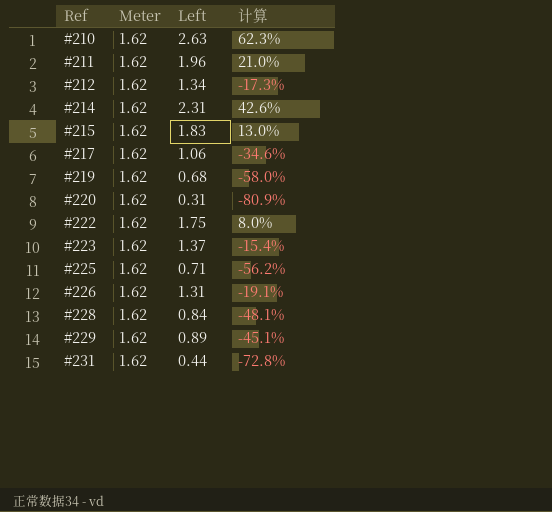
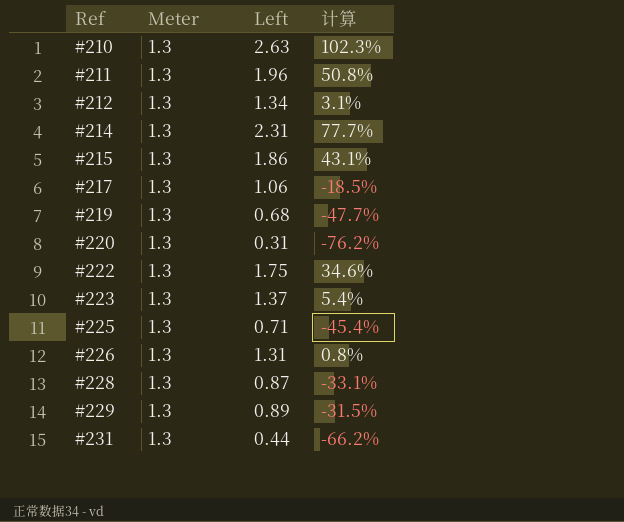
#210 | Meter: 1.62 -> 1.3
#210 | 计算: 62.3% -> 102.3%
#211 | Meter: 1.62 -> 1.3
#211 | 计算: 21.0% -> 50.8%
#212 | Meter: 1.62 -> 1.3
#212 | 计算: -17.3% -> 3.1%
#214 | Meter: 1.62 -> 1.3
#214 | 计算: 42.6% -> 77.7%
#215 | Meter: 1.62 -> 1.3
#215 | Left: 1.83 -> 1.86
#215 | 计算: 13.0% -> 43.1%
#217 | Meter: 1.62 -> 1.3
#217 | 计算: -34.6% -> -18.5%
#219 | Meter: 1.62 -> 1.3
#219 | 计算: -58.0% -> -47.7%
#220 | Meter: 1.62 -> 1.3
#220 | 计算: -80.9% -> -76.2%
#222 | Meter: 1.62 -> 1.3
#222 | 计算: 8.0% -> 34.6%
#223 | Meter: 1.62 -> 1.3
#223 | 计算: -15.4% -> 5.4%
#225 | Meter: 1.62 -> 1.3
#225 | 计算: -56.2% -> -45.4%
#226 | Meter: 1.62 -> 1.3
#226 | 计算: -19.1% -> 0.8%
#228 | Meter: 1.62 -> 1.3
#228 | Left: 0.84 -> 0.87
#228 | 计算: -48.1% -> -33.1%
#229 | Meter: 1.62 -> 1.3
#229 | 计算: -45.1% -> -31.5%
#231 | Meter: 1.62 -> 1.3
#231 | 计算: -72.8% -> -66.2%

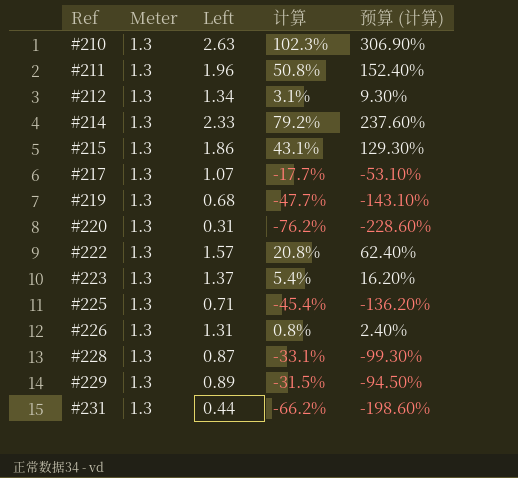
column 预算 (计算) | formula: none -> [计算] * 3
#214 | Left: 2.31 -> 2.33
#214 | 计算: 77.7% -> 79.2%
#217 | Left: 1.06 -> 1.07
#217 | 计算: -18.5% -> -17.7%
#222 | Left: 1.75 -> 1.57
#222 | 计算: 34.6% -> 20.8%

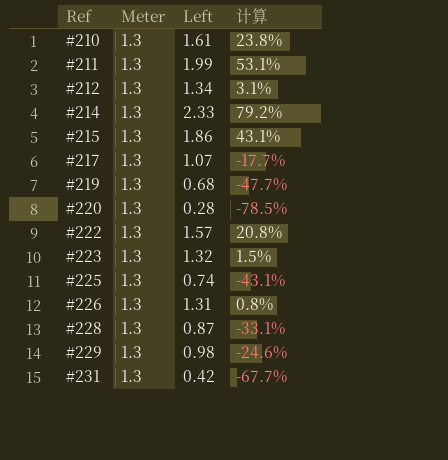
column 预算 (计算) | formula: [计算] * 3 -> none
#210 | Left: 2.63 -> 1.61
#210 | 计算: 102.3% -> 23.8%
#211 | Left: 1.96 -> 1.99
#211 | 计算: 50.8% -> 53.1%
#220 | Left: 0.31 -> 0.28
#220 | 计算: -76.2% -> -78.5%
#223 | Left: 1.37 -> 1.32
#223 | 计算: 5.4% -> 1.5%
#225 | Left: 0.71 -> 0.74
#225 | 计算: -45.4% -> -43.1%
#229 | Left: 0.89 -> 0.98
#229 | 计算: -31.5% -> -24.6%
#231 | Left: 0.44 -> 0.42
#231 | 计算: -66.2% -> -67.7%

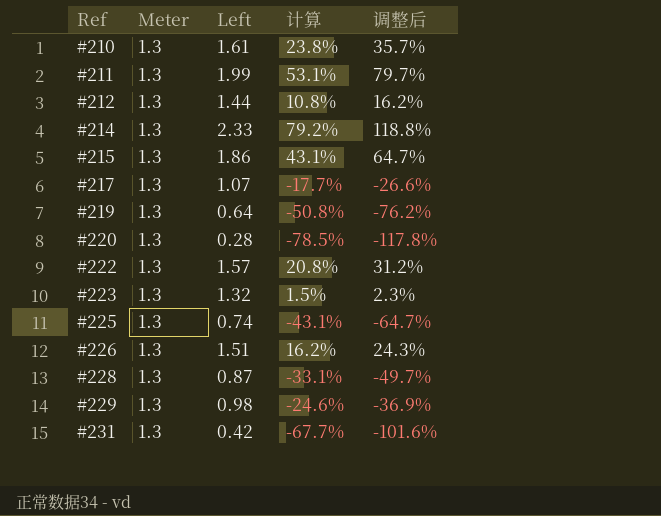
column 调整后 | formula: none -> [计算] * 1.5
#212 | Left: 1.34 -> 1.44
#212 | 计算: 3.1% -> 10.8%
#219 | Left: 0.68 -> 0.64
#219 | 计算: -47.7% -> -50.8%
#226 | Left: 1.31 -> 1.51
#226 | 计算: 0.8% -> 16.2%

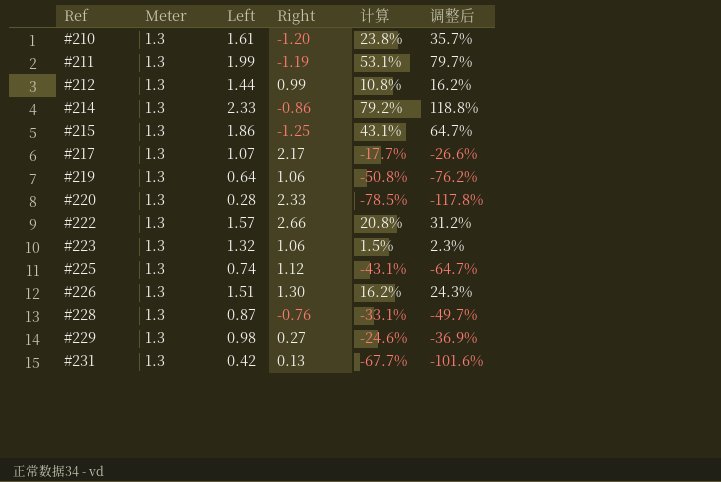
column Right | position: none -> 4

